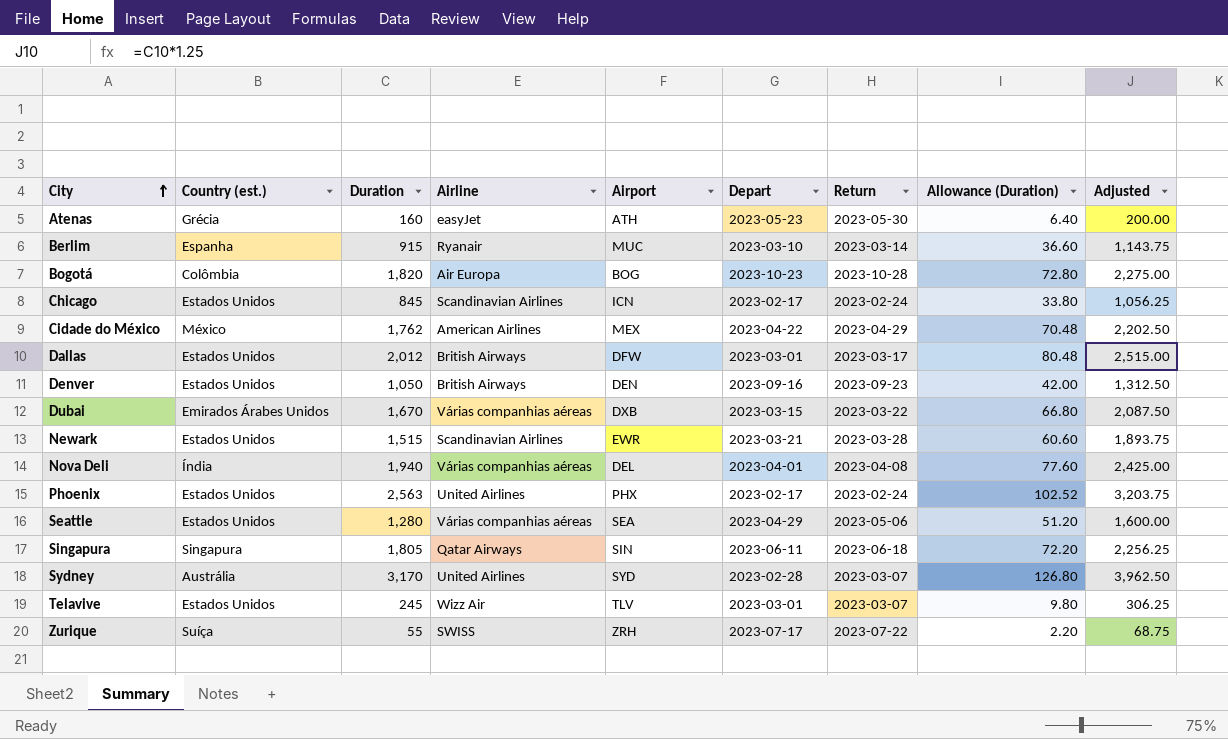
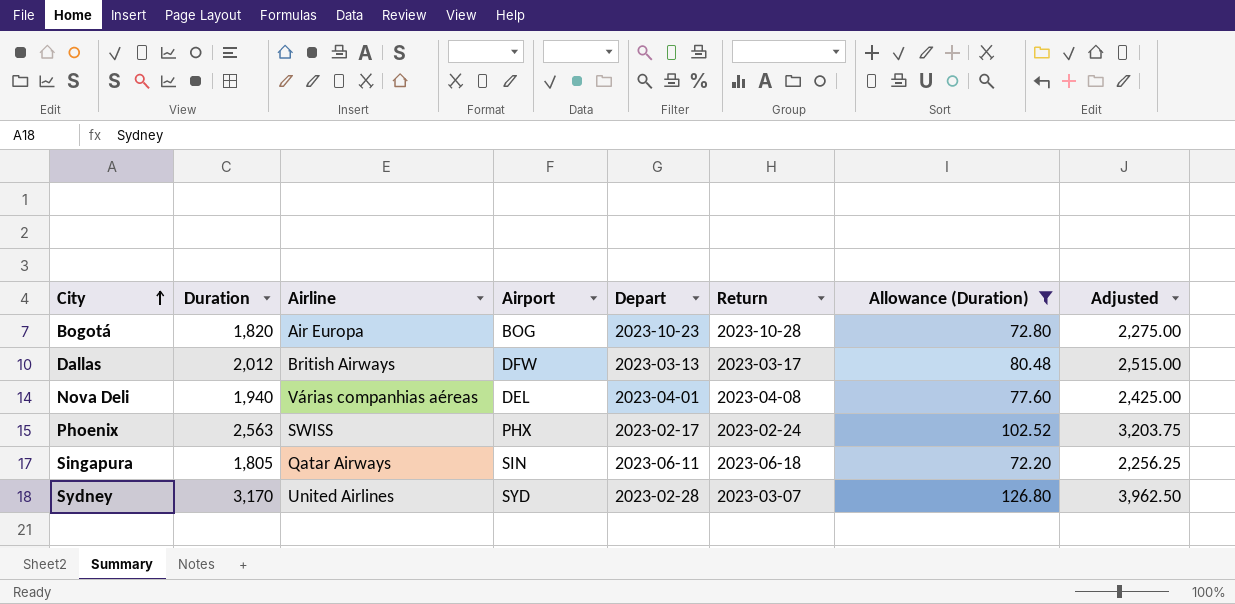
filter: none -> Allowance (Duration) >= 72.20
column Country (est.) | position: 2 -> none
Dallas | Depart: 2023-03-01 -> 2023-03-13
Phoenix | Airline: United Airlines -> SWISS

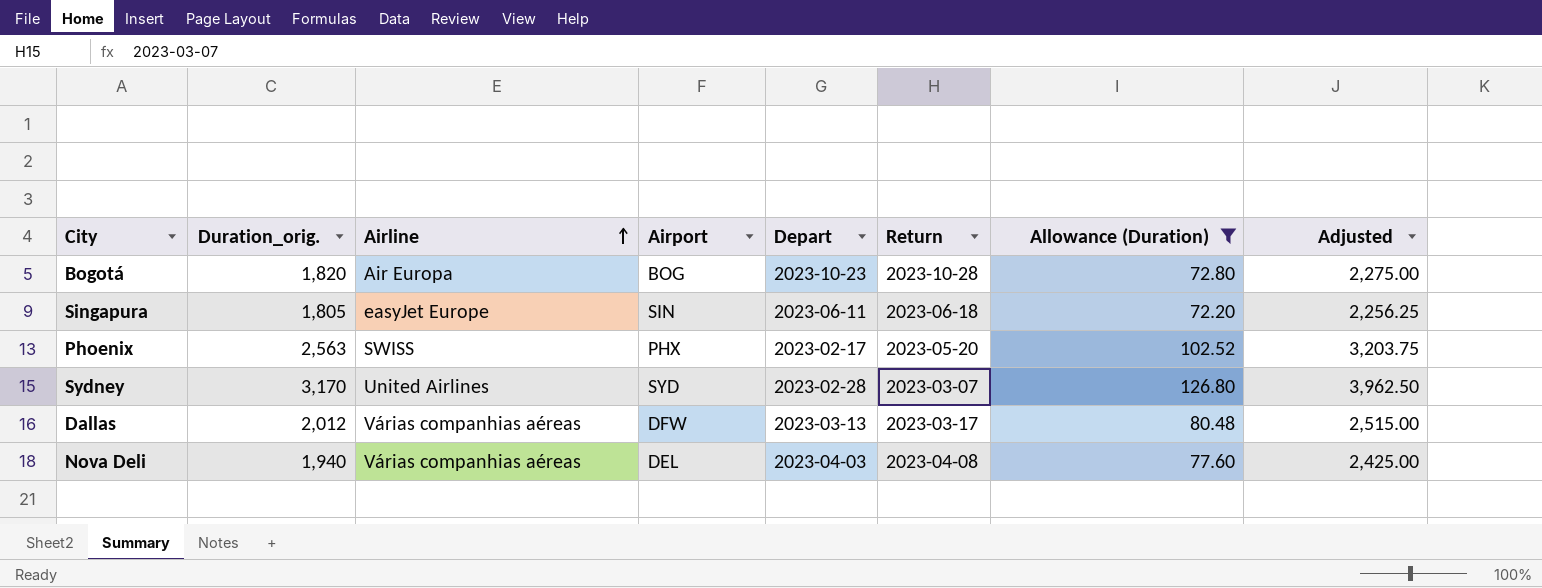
row order: City ascending -> Airline ascending
column name: Duration -> Duration_orig.
Singapura | Airline: Qatar Airways -> easyJet Europe
Phoenix | Return: 2023-02-24 -> 2023-05-20
Dallas | Airline: British Airways -> Várias companhias aéreas
Nova Deli | Depart: 2023-04-01 -> 2023-04-03

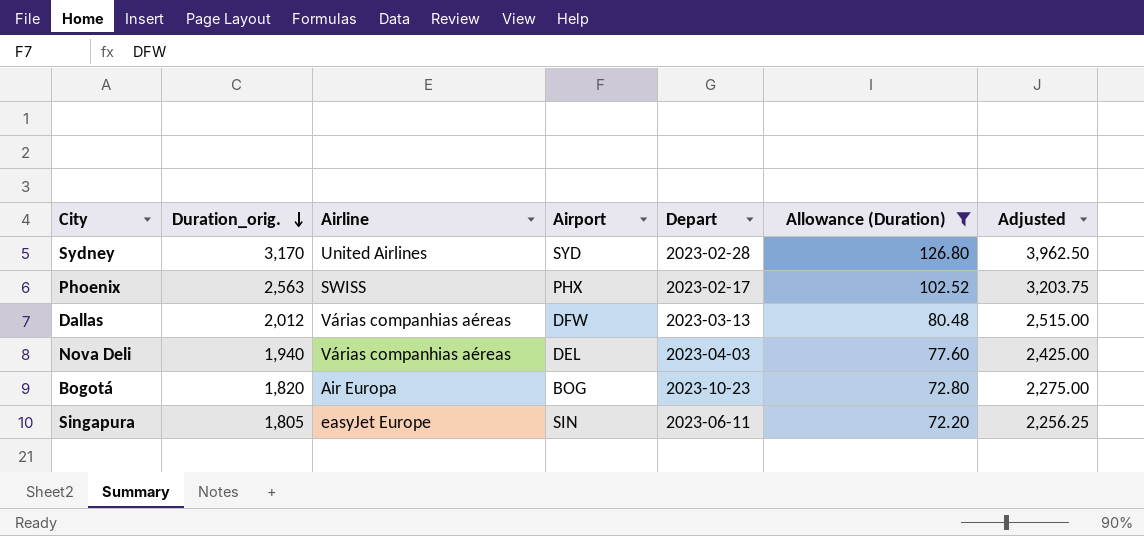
row order: Airline ascending -> Duration_orig. descending
column Return | position: 6 -> none

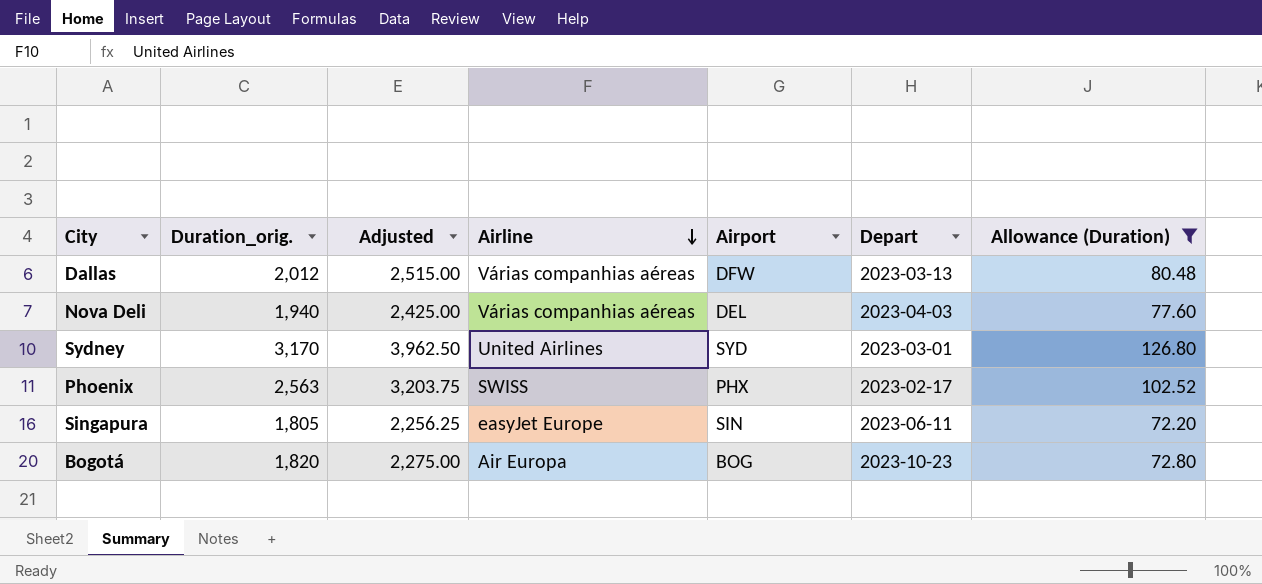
row order: Duration_orig. descending -> Airline descending
column Adjusted | position: 7 -> 3
Sydney | Depart: 2023-02-28 -> 2023-03-01

